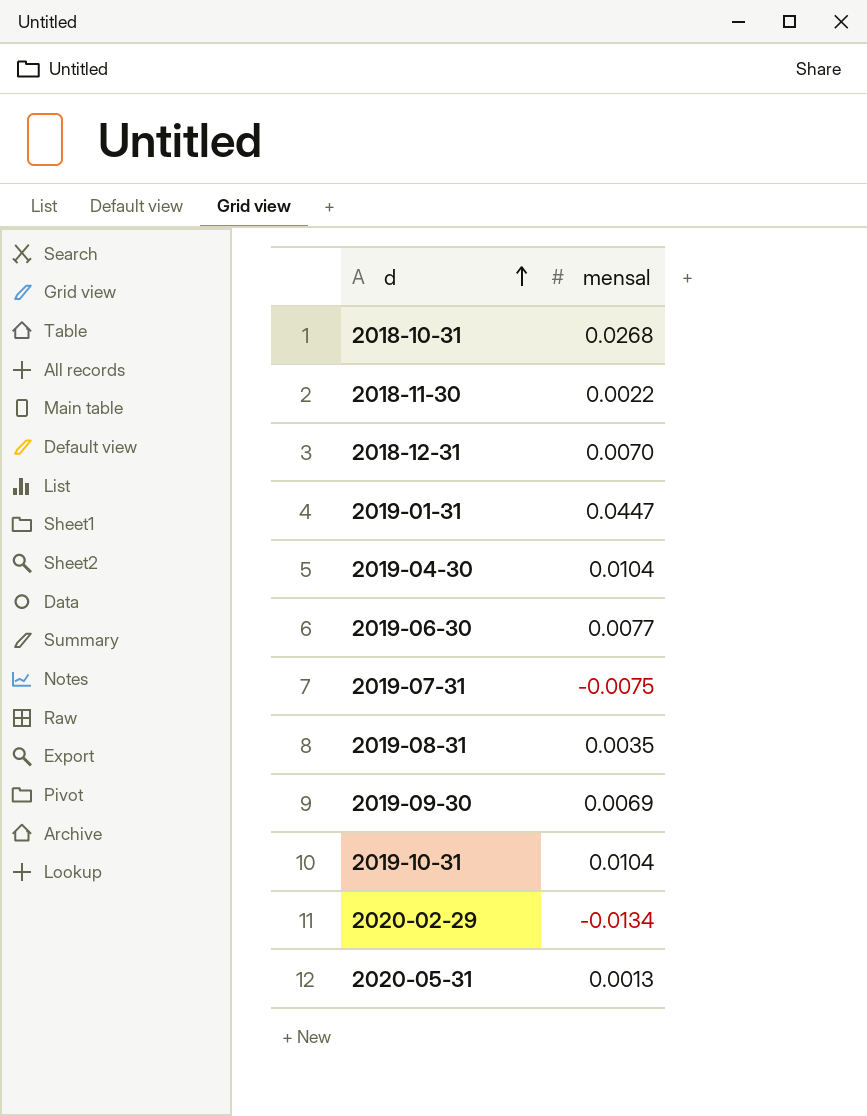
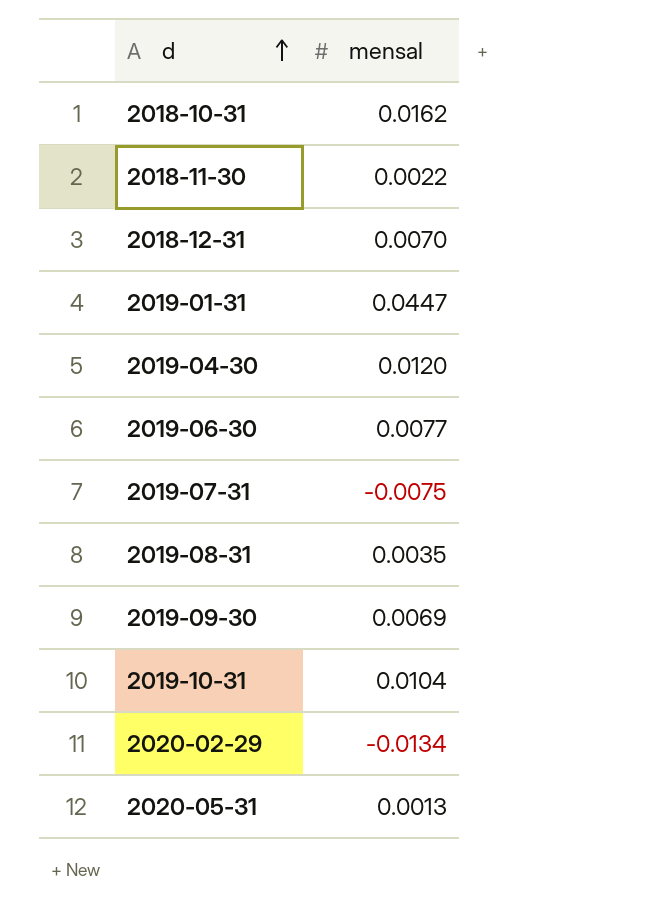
2018-10-31 | mensal: 0.0268 -> 0.0162
2019-04-30 | mensal: 0.0104 -> 0.0120

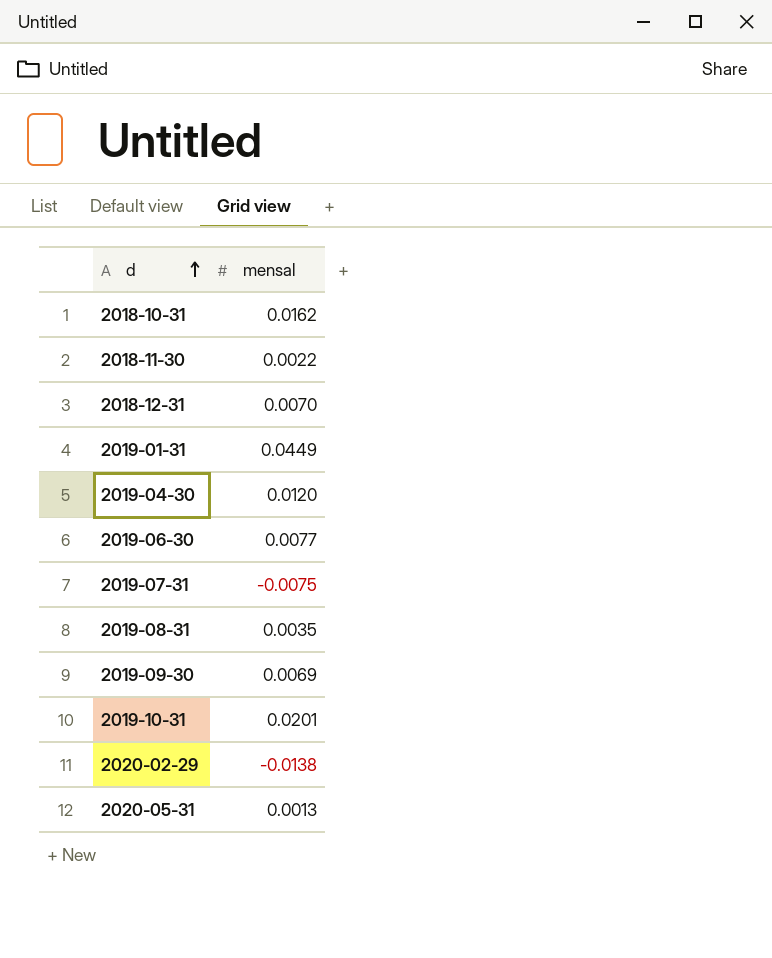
2019-01-31 | mensal: 0.0447 -> 0.0449
2019-10-31 | mensal: 0.0104 -> 0.0201
2020-02-29 | mensal: -0.0134 -> -0.0138

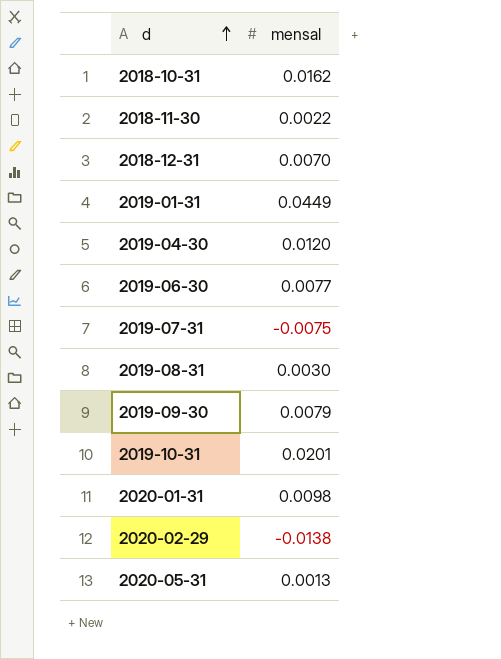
2019-08-31 | mensal: 0.0035 -> 0.0030
2019-09-30 | mensal: 0.0069 -> 0.0079
row 2020-01-31: none -> 0.0098

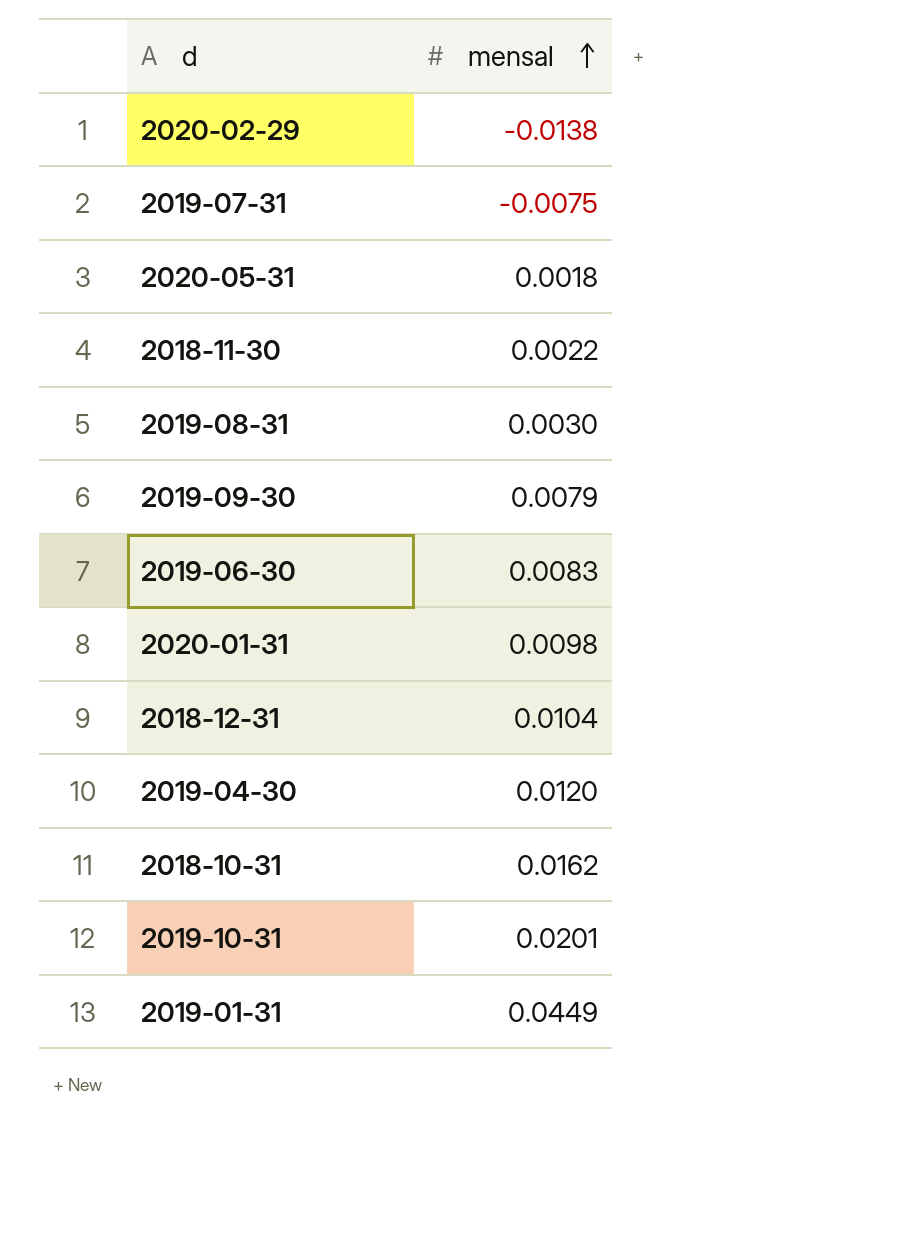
row order: d ascending -> mensal ascending
2020-05-31 | mensal: 0.0013 -> 0.0018
2019-06-30 | mensal: 0.0077 -> 0.0083
2018-12-31 | mensal: 0.0070 -> 0.0104

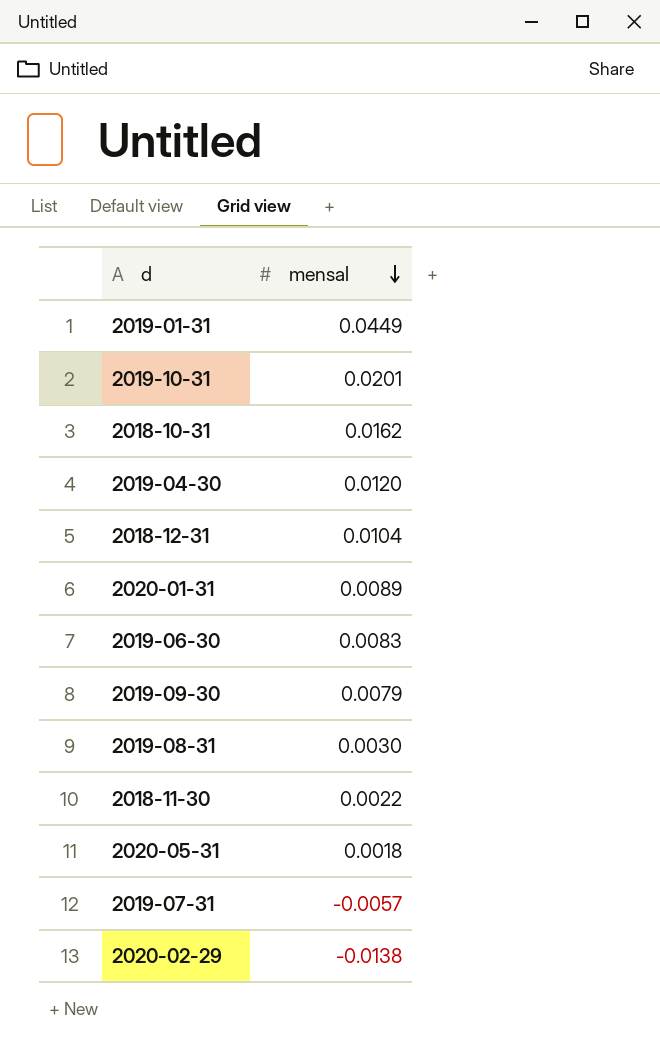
row order: mensal ascending -> mensal descending
2020-01-31 | mensal: 0.0098 -> 0.0089
2019-07-31 | mensal: -0.0075 -> -0.0057

